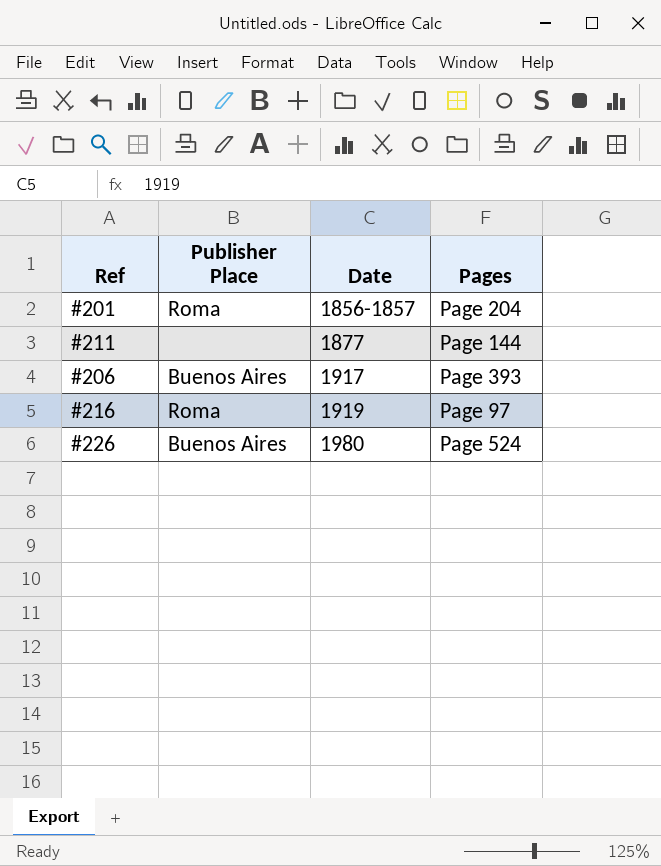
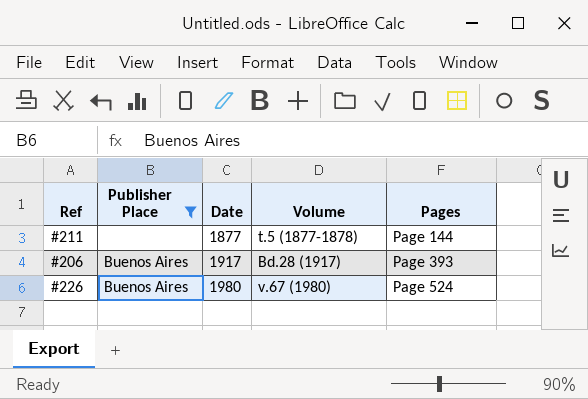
filter: none -> Publisher Place != Roma
column Volume | position: none -> 4

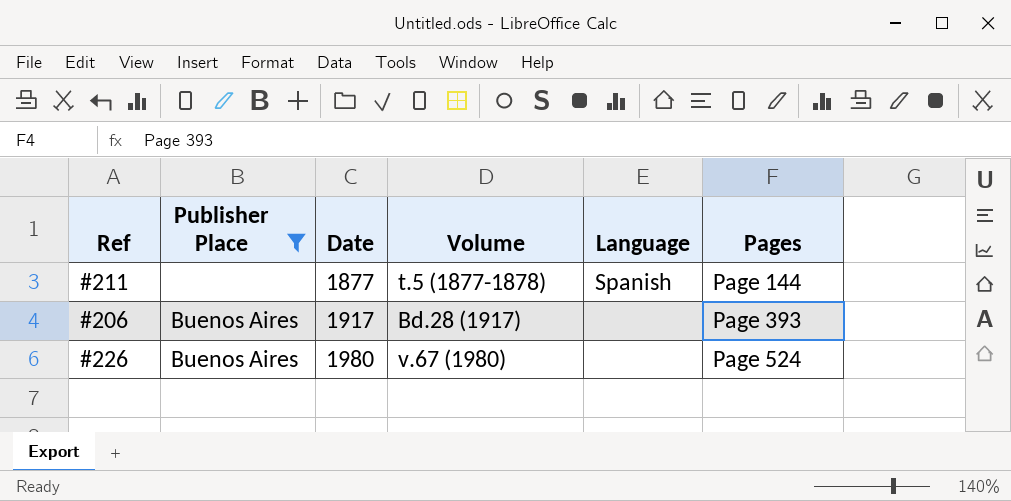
column Language | position: none -> 5

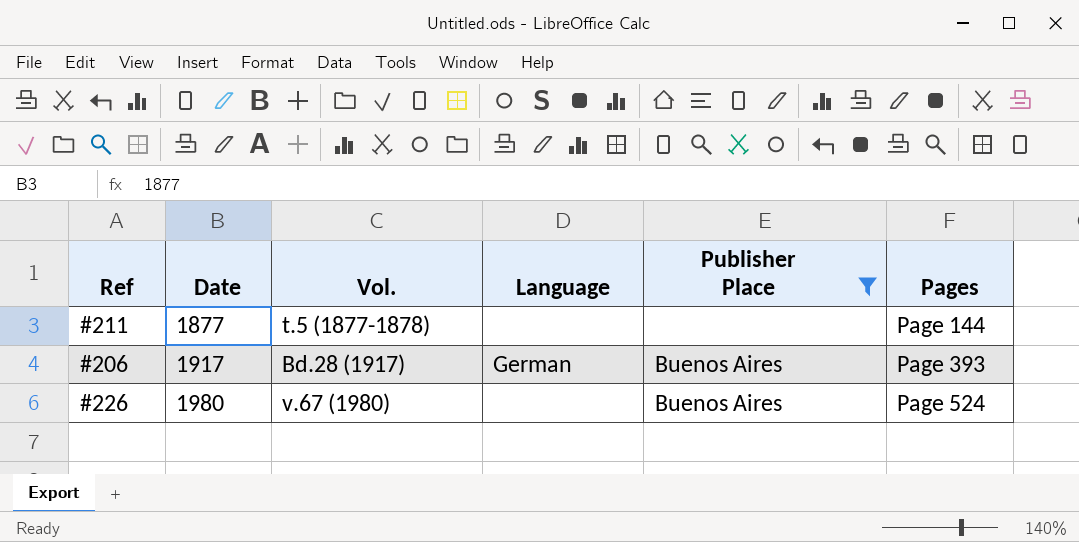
column name: Volume -> Vol.
column Publisher Place | position: 2 -> 5
#211 | Language: Spanish -> none
#206 | Language: none -> German

